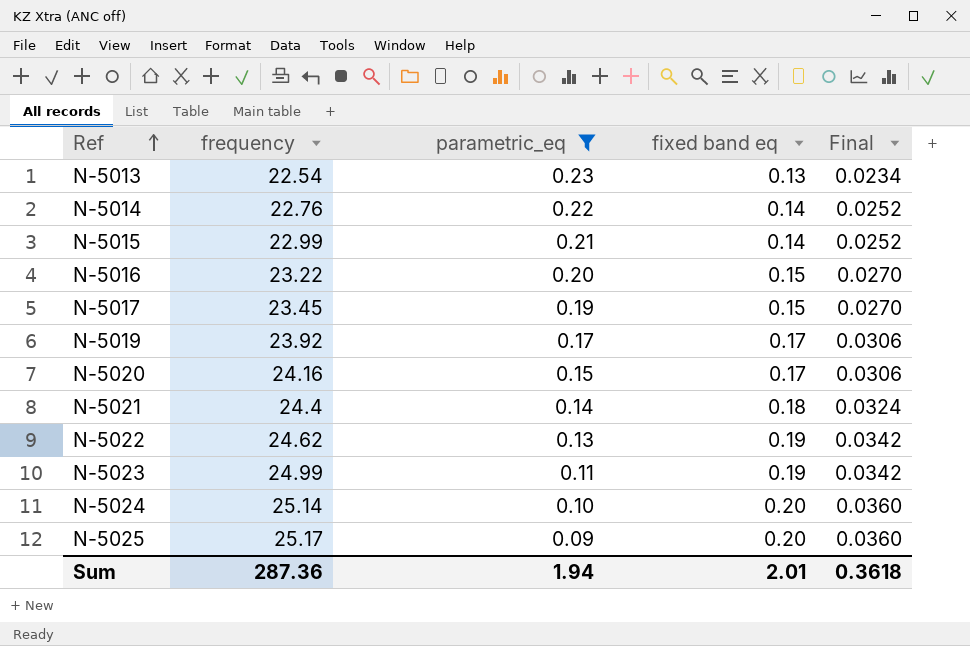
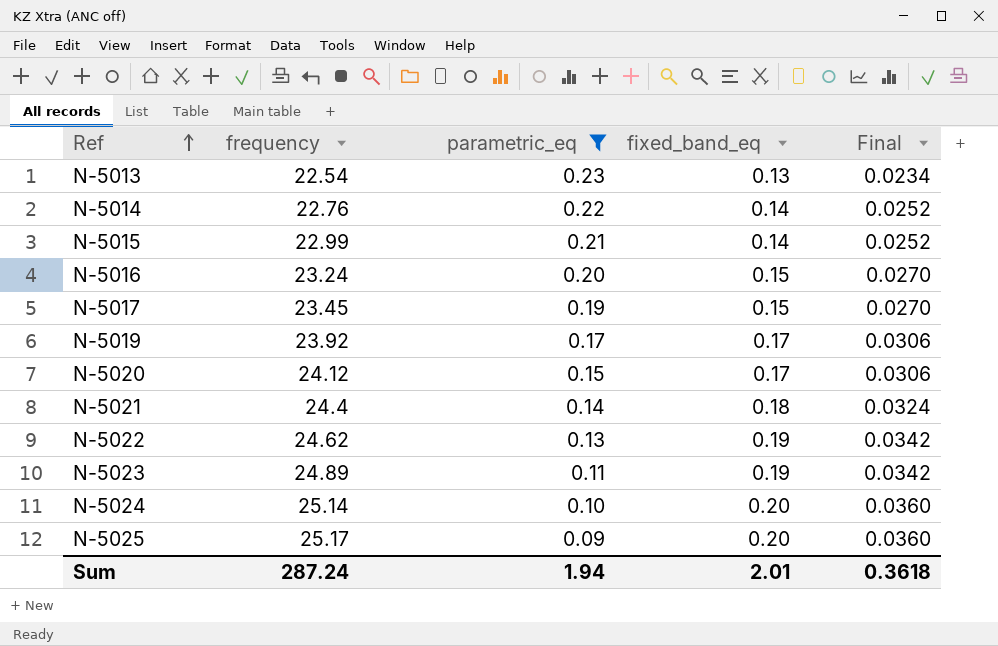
column name: fixed band eq -> fixed_band_eq
N-5016 | frequency: 23.22 -> 23.24
N-5020 | frequency: 24.16 -> 24.12
N-5023 | frequency: 24.99 -> 24.89
Sum | frequency: 287.36 -> 287.24

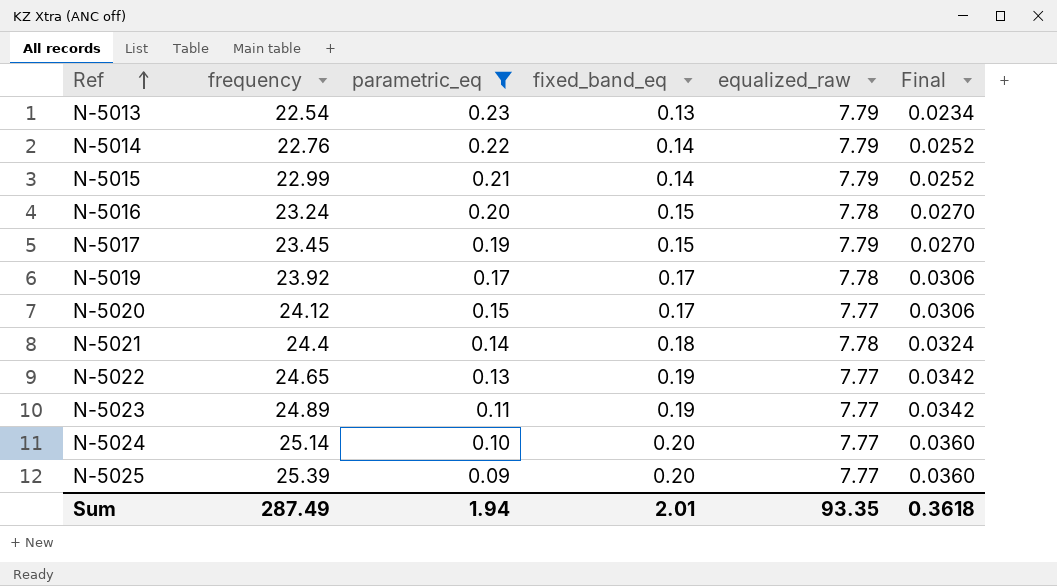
column equalized_raw | position: none -> 5
N-5022 | frequency: 24.62 -> 24.65
N-5025 | frequency: 25.17 -> 25.39
Sum | frequency: 287.24 -> 287.49

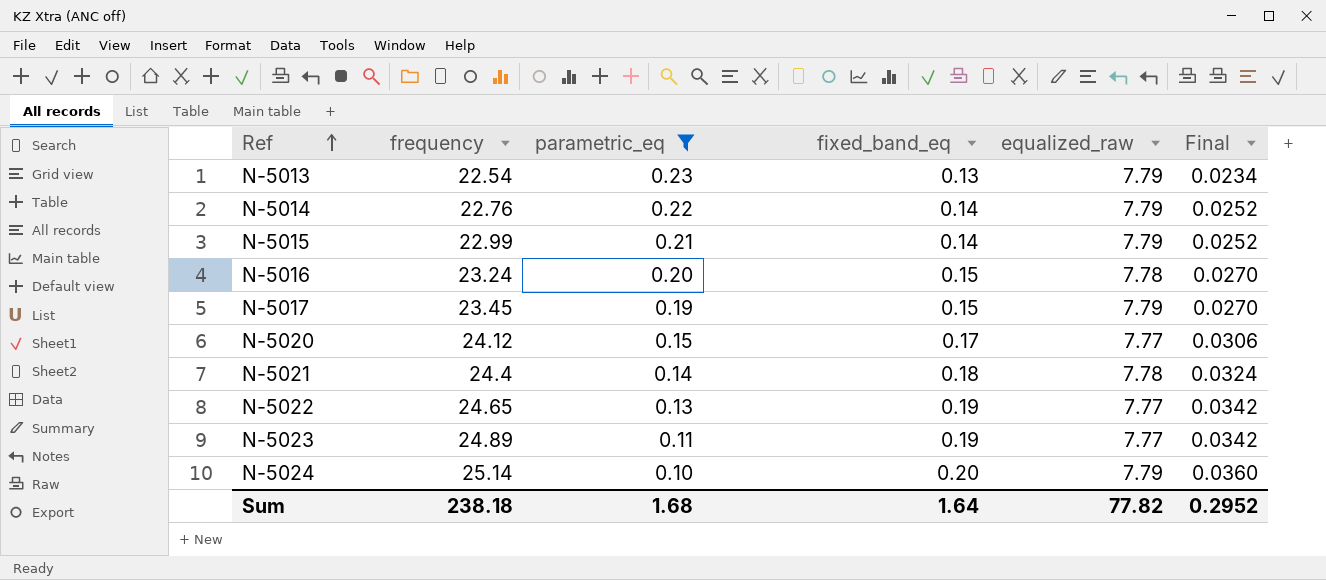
row N-5019: 23.92 | 0.17 | 0.17 | 7.78 | 0.0306 -> none
row N-5025: 25.39 | 0.09 | 0.20 | 7.77 | 0.0360 -> none
N-5024 | equalized_raw: 7.77 -> 7.79
Sum | frequency: 287.49 -> 238.18
Sum | parametric_eq: 1.94 -> 1.68
Sum | fixed_band_eq: 2.01 -> 1.64
Sum | equalized_raw: 93.35 -> 77.82
Sum | Final: 0.3618 -> 0.2952

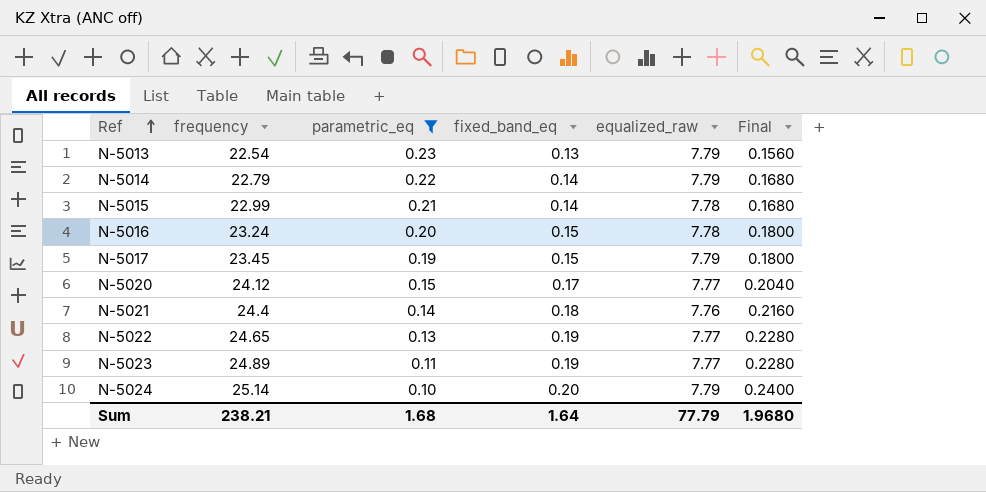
column Final | formula: [fixed_band_eq] * 0.18 -> [fixed_band_eq] * 1.2
N-5014 | frequency: 22.76 -> 22.79
N-5015 | equalized_raw: 7.79 -> 7.78
N-5021 | equalized_raw: 7.78 -> 7.76
Sum | frequency: 238.18 -> 238.21
Sum | equalized_raw: 77.82 -> 77.79
Sum | Final: 0.2952 -> 1.9680

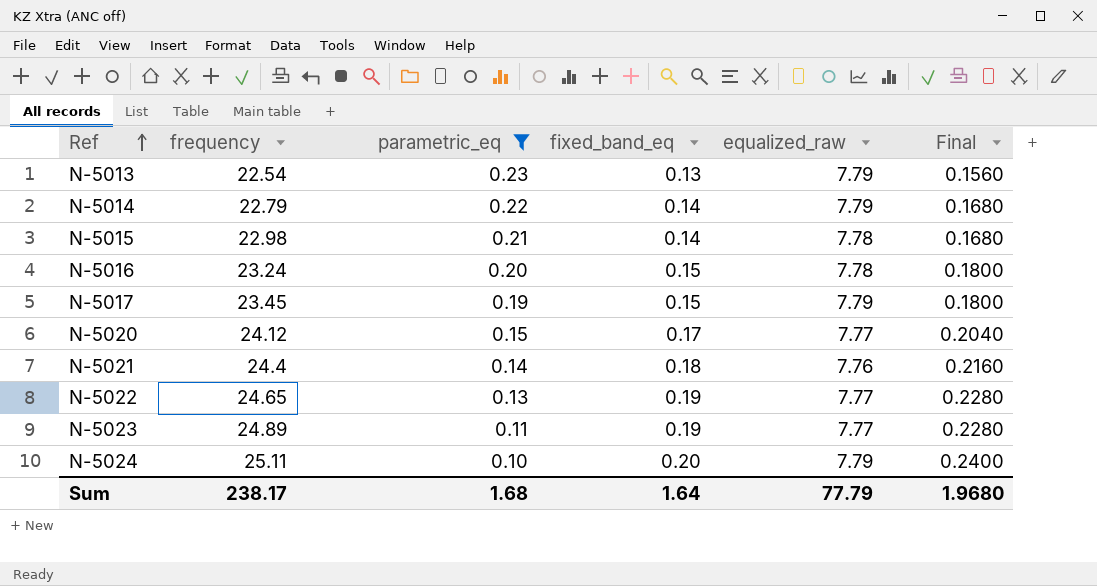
N-5015 | frequency: 22.99 -> 22.98
N-5024 | frequency: 25.14 -> 25.11
Sum | frequency: 238.21 -> 238.17

